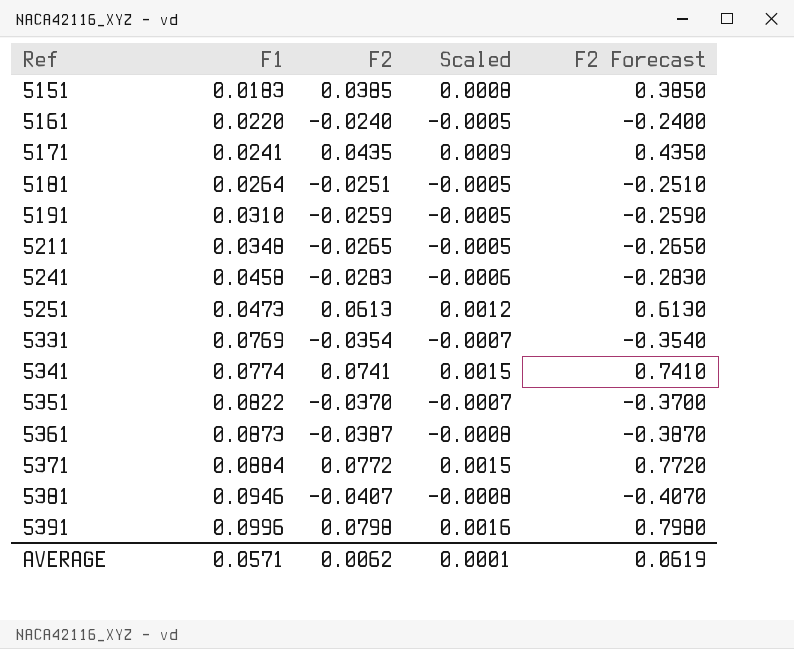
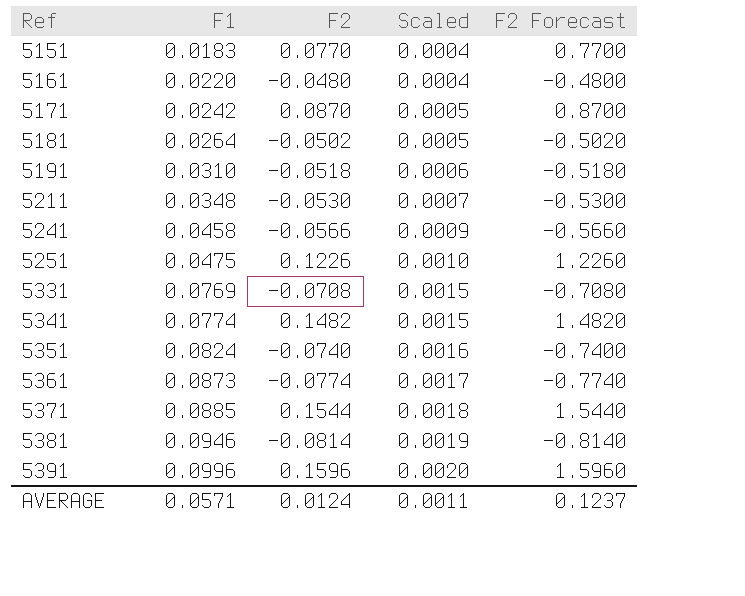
column Scaled | formula: [F2] * 0.02 -> [F1] * 0.02
5151 | F2: 0.0385 -> 0.0770
5151 | F2 Forecast: 0.3850 -> 0.7700
5161 | F2: -0.0240 -> -0.0480
5161 | F2 Forecast: -0.2400 -> -0.4800
5171 | F1: 0.0241 -> 0.0242
5171 | F2: 0.0435 -> 0.0870
5171 | F2 Forecast: 0.4350 -> 0.8700
5181 | F2: -0.0251 -> -0.0502
5181 | F2 Forecast: -0.2510 -> -0.5020
5191 | F2: -0.0259 -> -0.0518
5191 | F2 Forecast: -0.2590 -> -0.5180
5211 | F2: -0.0265 -> -0.0530
5211 | F2 Forecast: -0.2650 -> -0.5300
5241 | F2: -0.0283 -> -0.0566
5241 | F2 Forecast: -0.2830 -> -0.5660
5251 | F1: 0.0473 -> 0.0475
5251 | F2: 0.0613 -> 0.1226
5251 | F2 Forecast: 0.6130 -> 1.2260
5331 | F2: -0.0354 -> -0.0708
5331 | F2 Forecast: -0.3540 -> -0.7080
5341 | F2: 0.0741 -> 0.1482
5341 | F2 Forecast: 0.7410 -> 1.4820
5351 | F1: 0.0822 -> 0.0824
5351 | F2: -0.0370 -> -0.0740
5351 | F2 Forecast: -0.3700 -> -0.7400
5361 | F2: -0.0387 -> -0.0774
5361 | F2 Forecast: -0.3870 -> -0.7740
5371 | F1: 0.0884 -> 0.0885
5371 | F2: 0.0772 -> 0.1544
5371 | F2 Forecast: 0.7720 -> 1.5440
5381 | F2: -0.0407 -> -0.0814
5381 | F2 Forecast: -0.4070 -> -0.8140
5391 | F2: 0.0798 -> 0.1596
5391 | F2 Forecast: 0.7980 -> 1.5960
AVERAGE | F2: 0.0062 -> 0.0124
AVERAGE | Scaled: 0.0001 -> 0.0011
AVERAGE | F2 Forecast: 0.0619 -> 0.1237

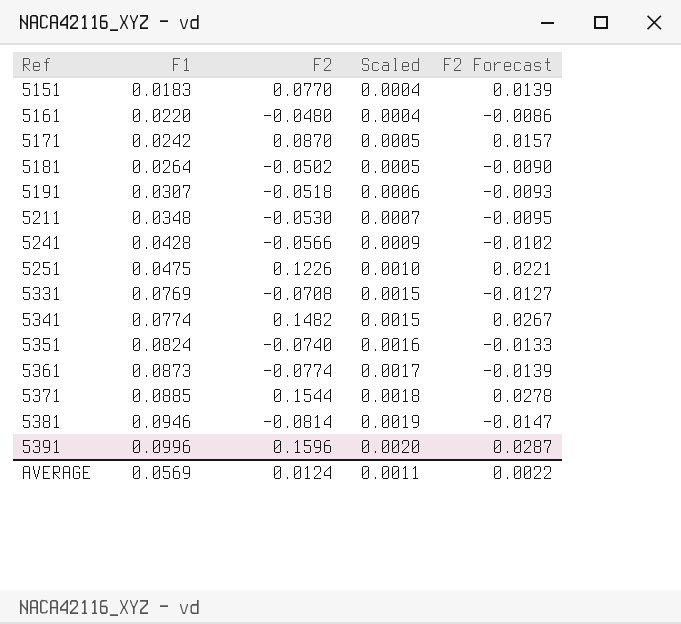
column F2 Forecast | formula: [F2] * 10 -> [F2] * 0.18
5191 | F1: 0.0310 -> 0.0307
5241 | F1: 0.0458 -> 0.0428
AVERAGE | F1: 0.0571 -> 0.0569
AVERAGE | F2 Forecast: 0.1237 -> 0.0022

